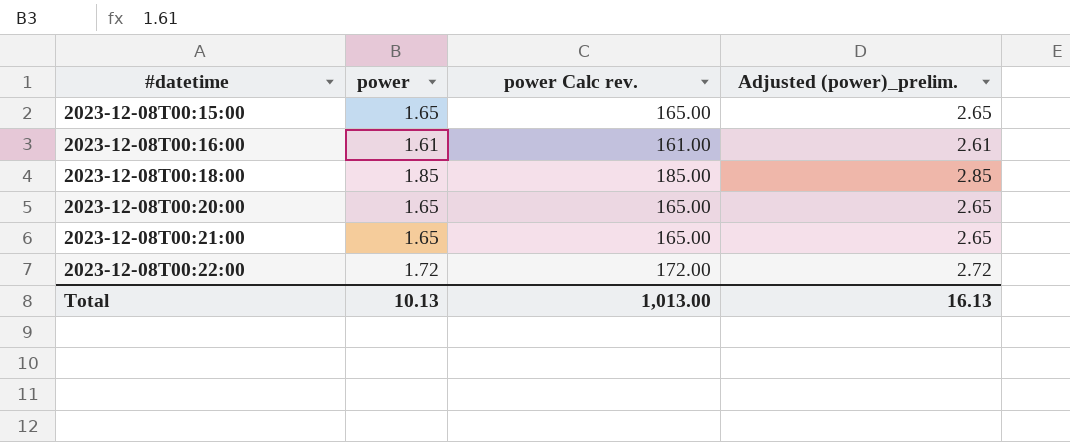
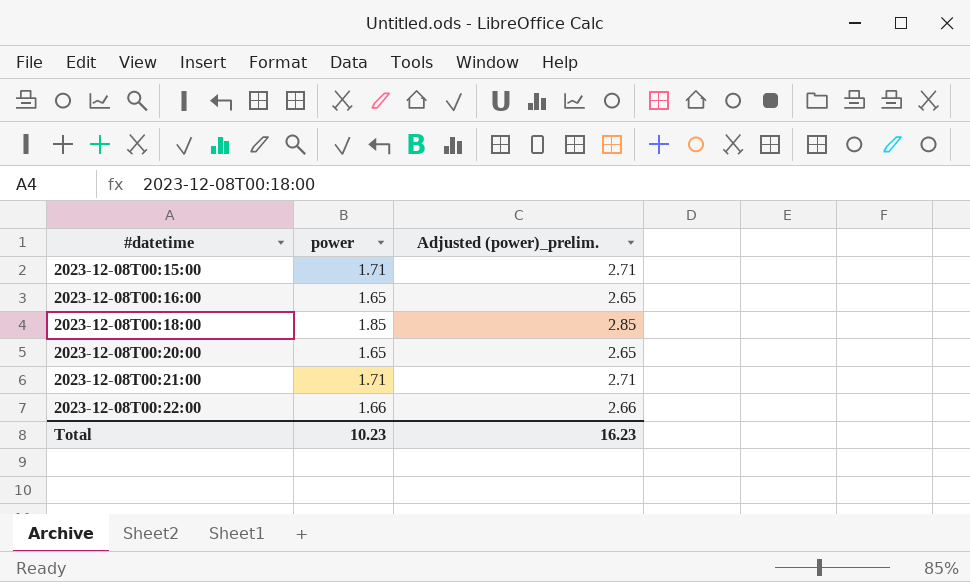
column power Calc rev. | formula: [power] * 100 -> none
2023-12-08T00:15:00 | power: 1.65 -> 1.71
2023-12-08T00:15:00 | Adjusted (power)_prelim.: 2.65 -> 2.71
2023-12-08T00:16:00 | power: 1.61 -> 1.65
2023-12-08T00:16:00 | Adjusted (power)_prelim.: 2.61 -> 2.65
2023-12-08T00:21:00 | power: 1.65 -> 1.71
2023-12-08T00:21:00 | Adjusted (power)_prelim.: 2.65 -> 2.71
2023-12-08T00:22:00 | power: 1.72 -> 1.66
2023-12-08T00:22:00 | Adjusted (power)_prelim.: 2.72 -> 2.66
Total | power: 10.13 -> 10.23
Total | Adjusted (power)_prelim.: 16.13 -> 16.23

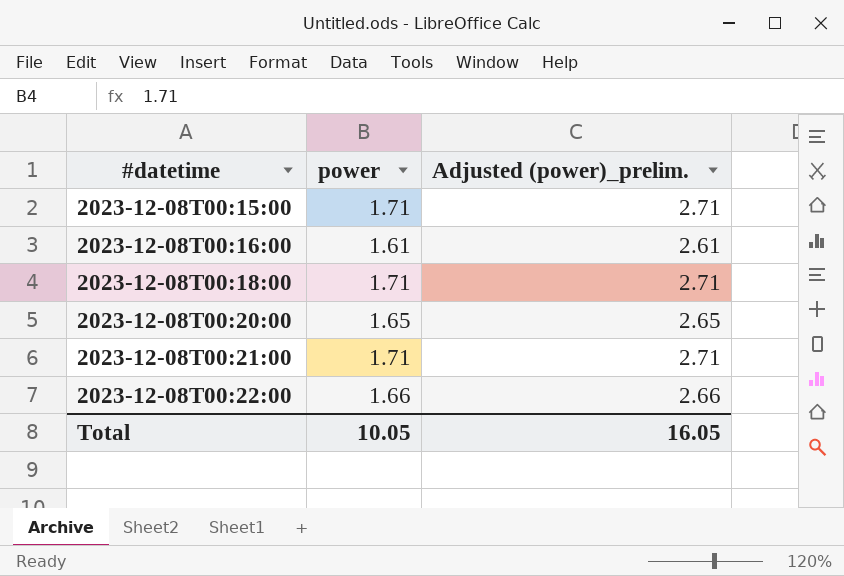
2023-12-08T00:16:00 | power: 1.65 -> 1.61
2023-12-08T00:16:00 | Adjusted (power)_prelim.: 2.65 -> 2.61
2023-12-08T00:18:00 | power: 1.85 -> 1.71
2023-12-08T00:18:00 | Adjusted (power)_prelim.: 2.85 -> 2.71
Total | power: 10.23 -> 10.05
Total | Adjusted (power)_prelim.: 16.23 -> 16.05

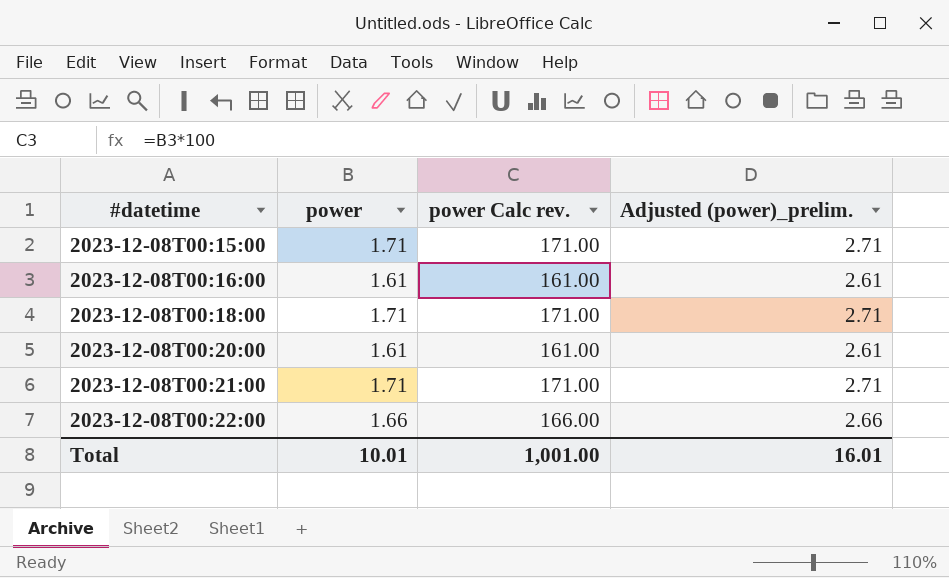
column power Calc rev. | formula: none -> [power] * 100
2023-12-08T00:20:00 | power: 1.65 -> 1.61
2023-12-08T00:20:00 | Adjusted (power)_prelim.: 2.65 -> 2.61
Total | power: 10.05 -> 10.01
Total | Adjusted (power)_prelim.: 16.05 -> 16.01

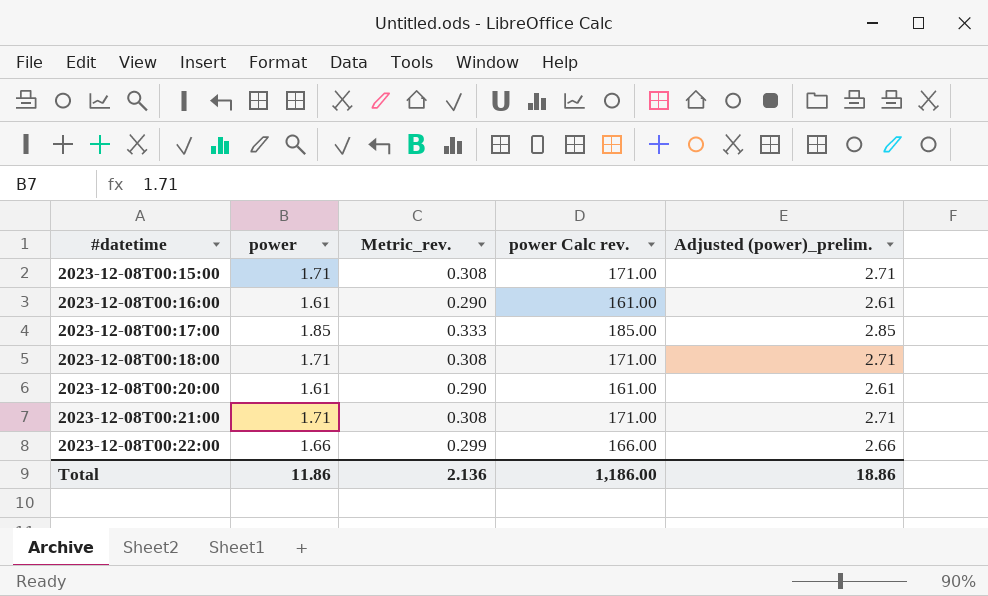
column Metric_rev. | formula: none -> [power] * 0.18
row 2023-12-08T00:17:00: none -> 1.85 | 0.333 | 185.00 | 2.85
Total | power: 10.01 -> 11.86
Total | power Calc rev.: 1,001.00 -> 1,186.00
Total | Adjusted (power)_prelim.: 16.01 -> 18.86

